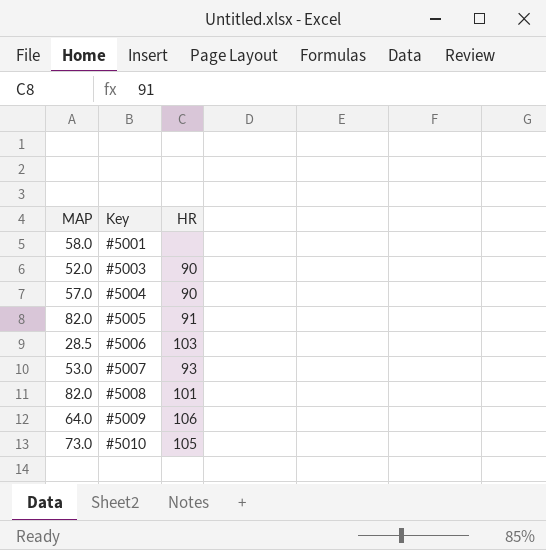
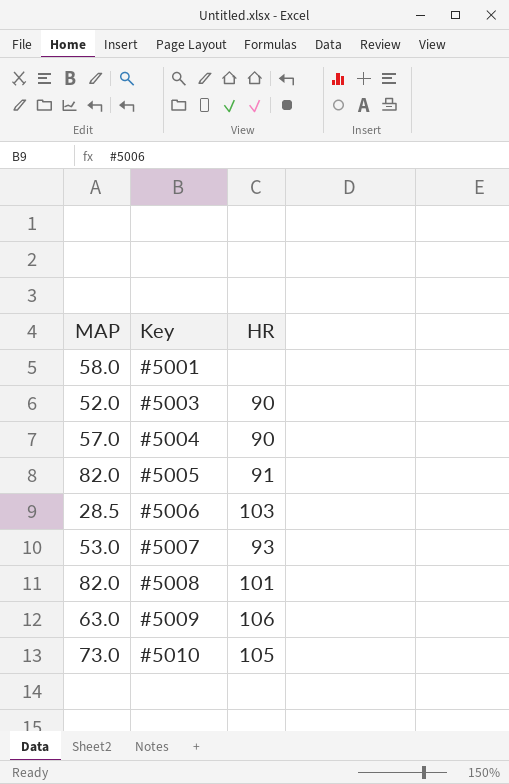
#5009 | MAP: 64.0 -> 63.0

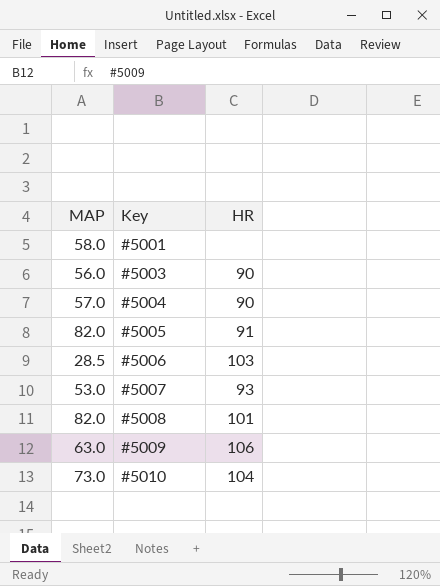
#5003 | MAP: 52.0 -> 56.0
#5010 | HR: 105 -> 104

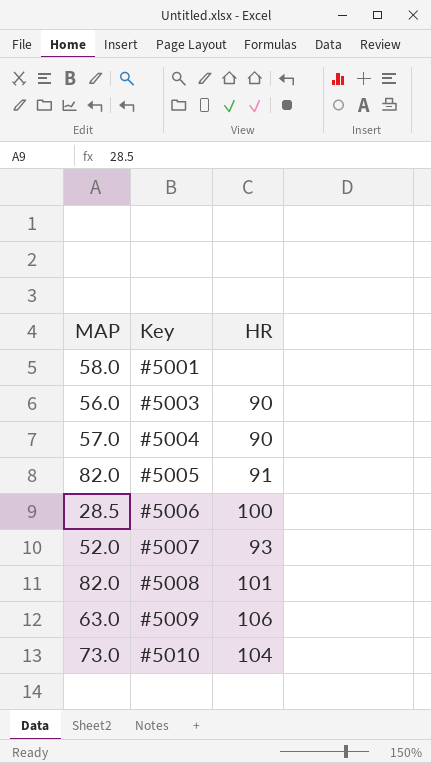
#5006 | HR: 103 -> 100
#5007 | MAP: 53.0 -> 52.0

